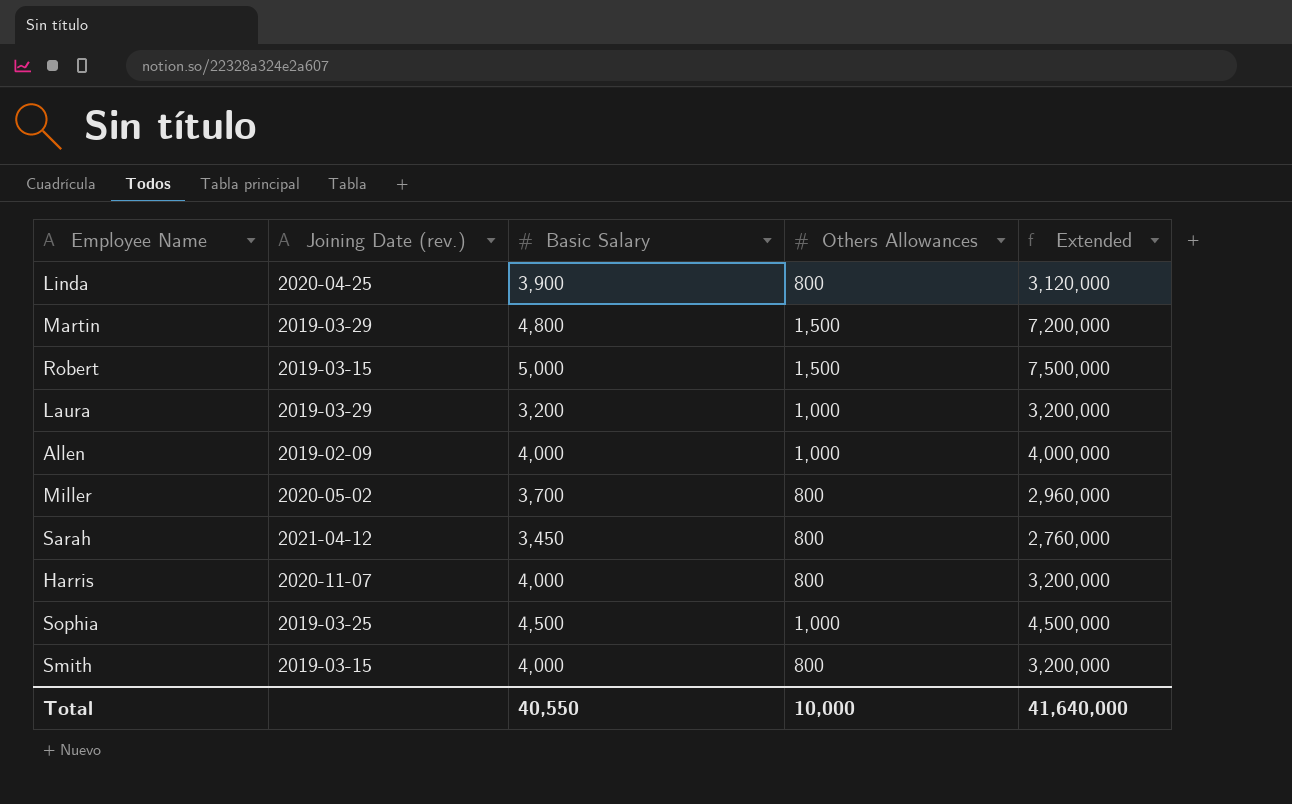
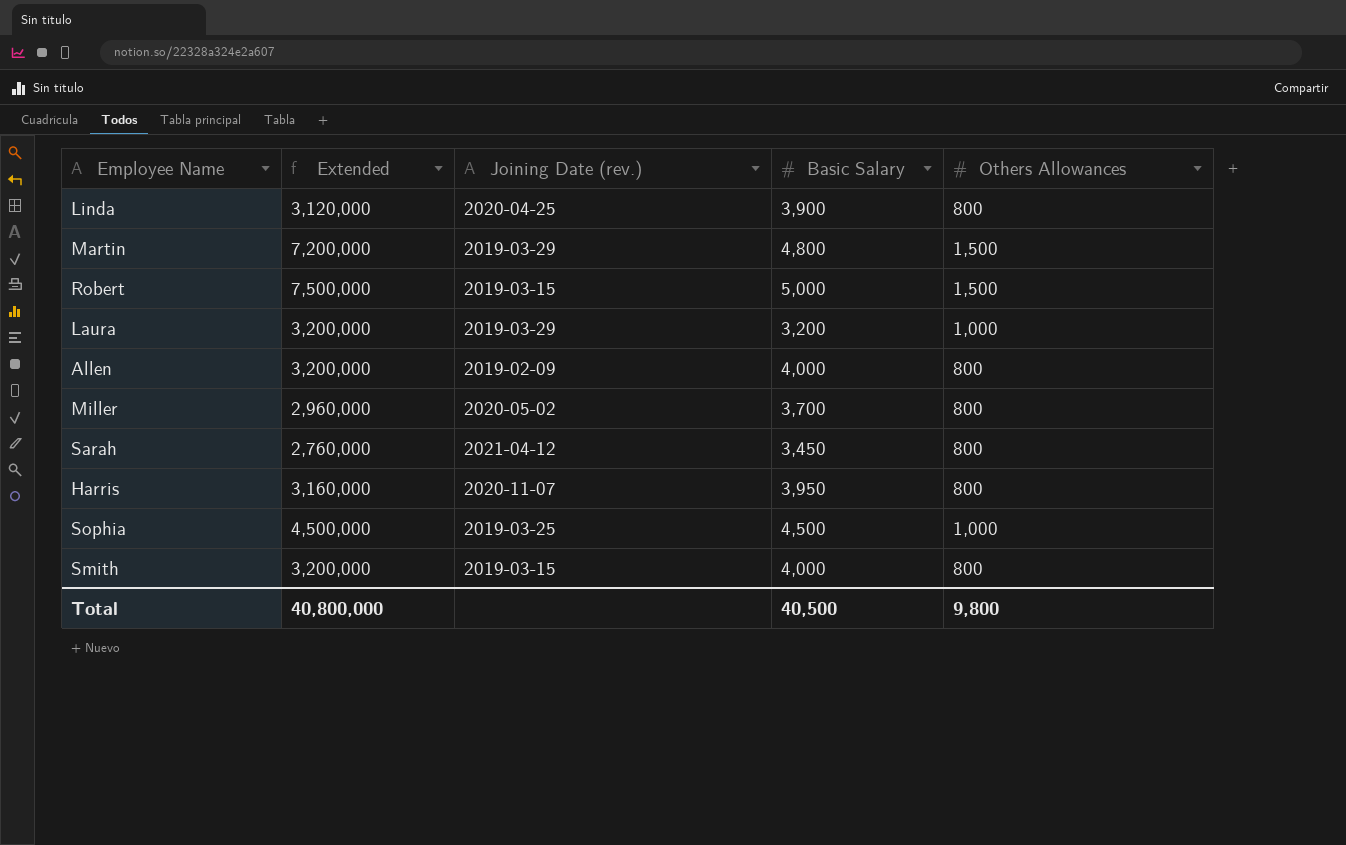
column Extended | position: 5 -> 2
Allen | Extended: 4,000,000 -> 3,200,000
Allen | Others Allowances: 1,000 -> 800
Harris | Extended: 3,200,000 -> 3,160,000
Harris | Basic Salary: 4,000 -> 3,950
Total | Extended: 41,640,000 -> 40,800,000
Total | Basic Salary: 40,550 -> 40,500
Total | Others Allowances: 10,000 -> 9,800

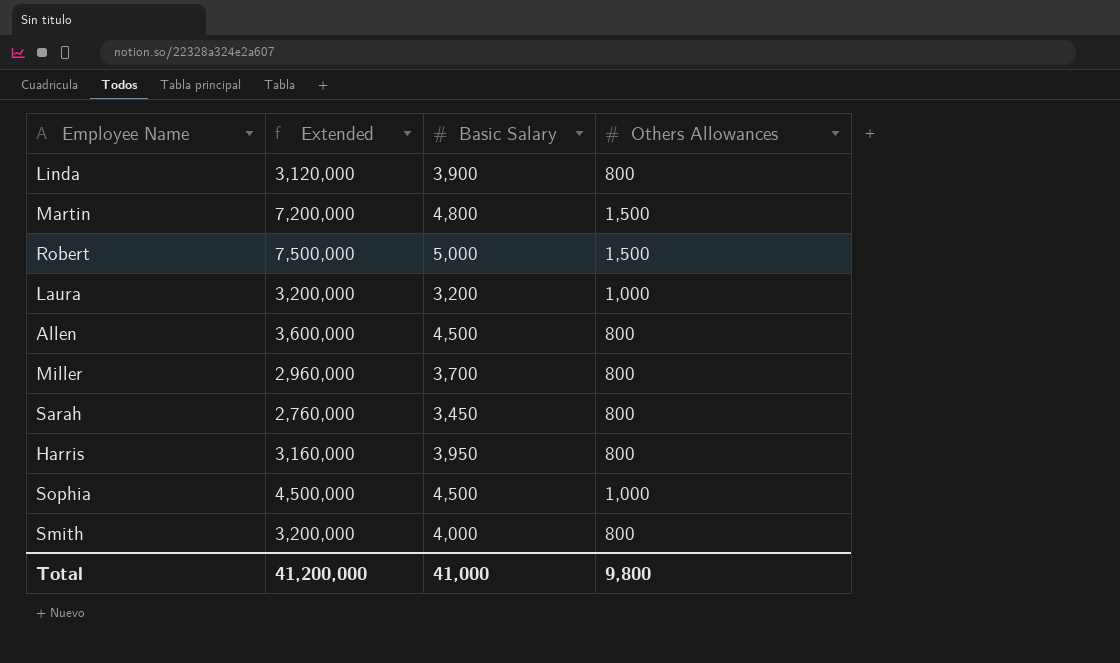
column Joining Date (rev.) | position: 3 -> none
Allen | Extended: 3,200,000 -> 3,600,000
Allen | Basic Salary: 4,000 -> 4,500
Total | Extended: 40,800,000 -> 41,200,000
Total | Basic Salary: 40,500 -> 41,000

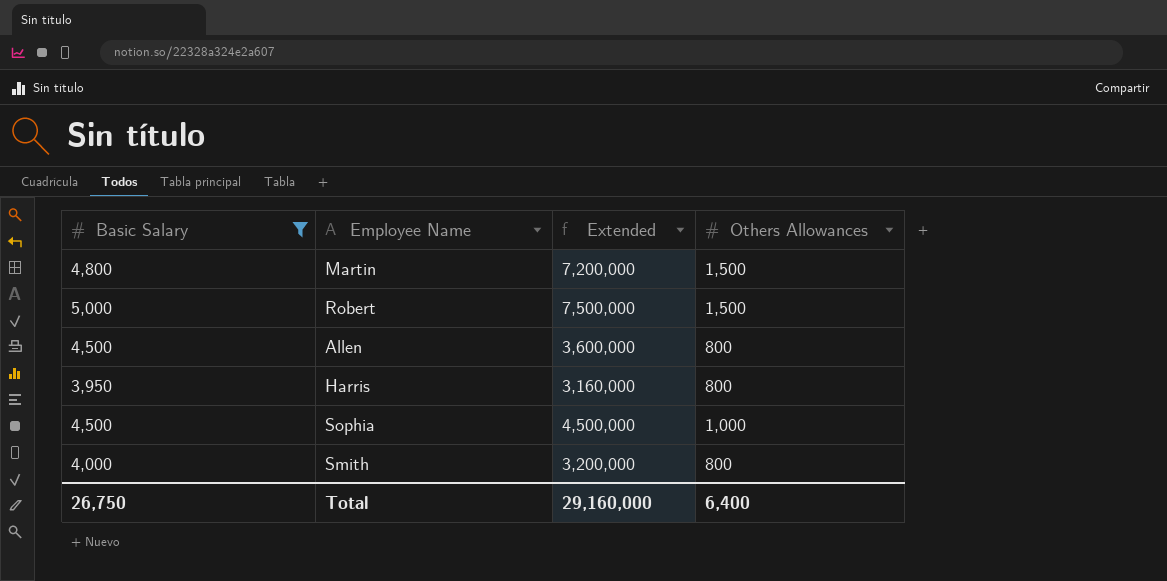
filter: none -> Basic Salary >= 3,950
column Basic Salary | position: 3 -> 1
Total | Basic Salary: 41,000 -> 26,750
Total | Extended: 41,200,000 -> 29,160,000
Total | Others Allowances: 9,800 -> 6,400

